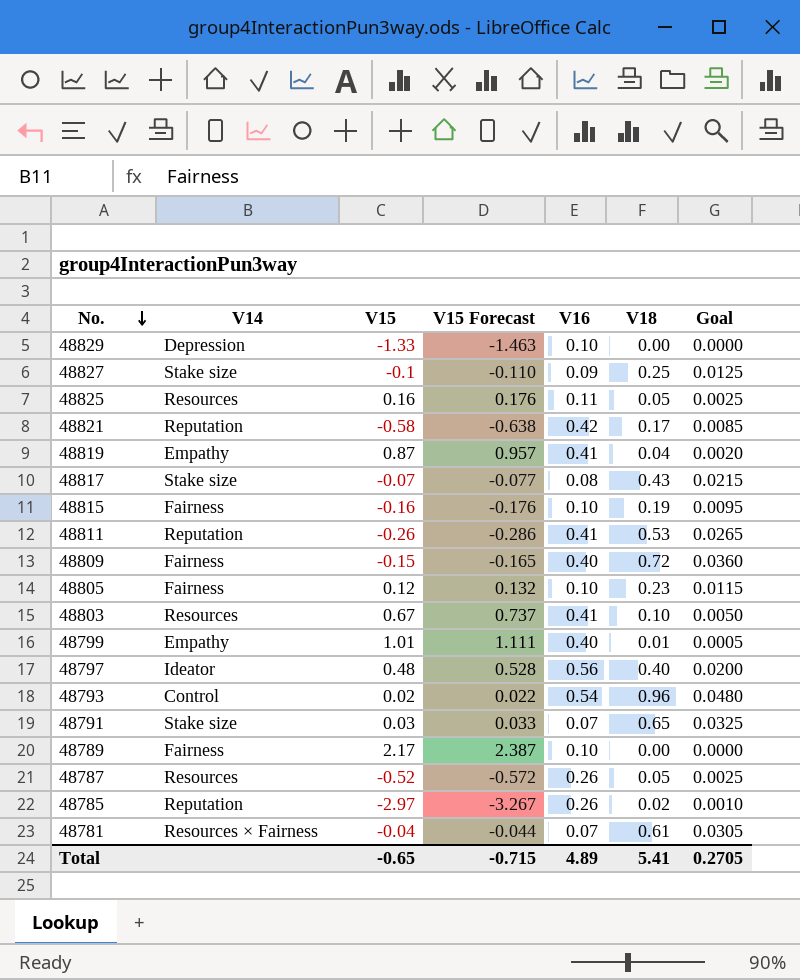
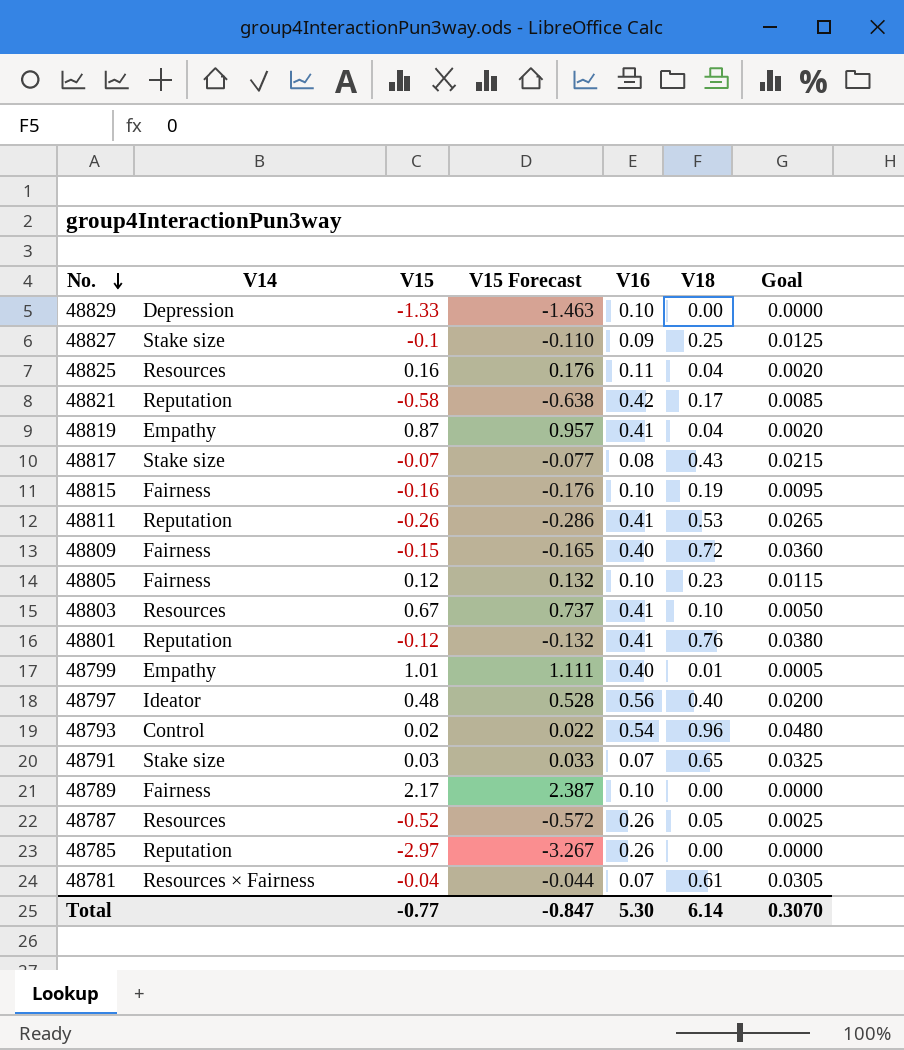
48825 | V18: 0.05 -> 0.04
48825 | Goal: 0.0025 -> 0.0020
row 48801: none -> Reputation | -0.12 | -0.132 | 0.41 | 0.76 | 0.0380
48785 | V18: 0.02 -> 0.00
48785 | Goal: 0.0010 -> 0.0000
Total | V15: -0.65 -> -0.77
Total | V15 Forecast: -0.715 -> -0.847
Total | V16: 4.89 -> 5.30
Total | V18: 5.41 -> 6.14
Total | Goal: 0.2705 -> 0.3070

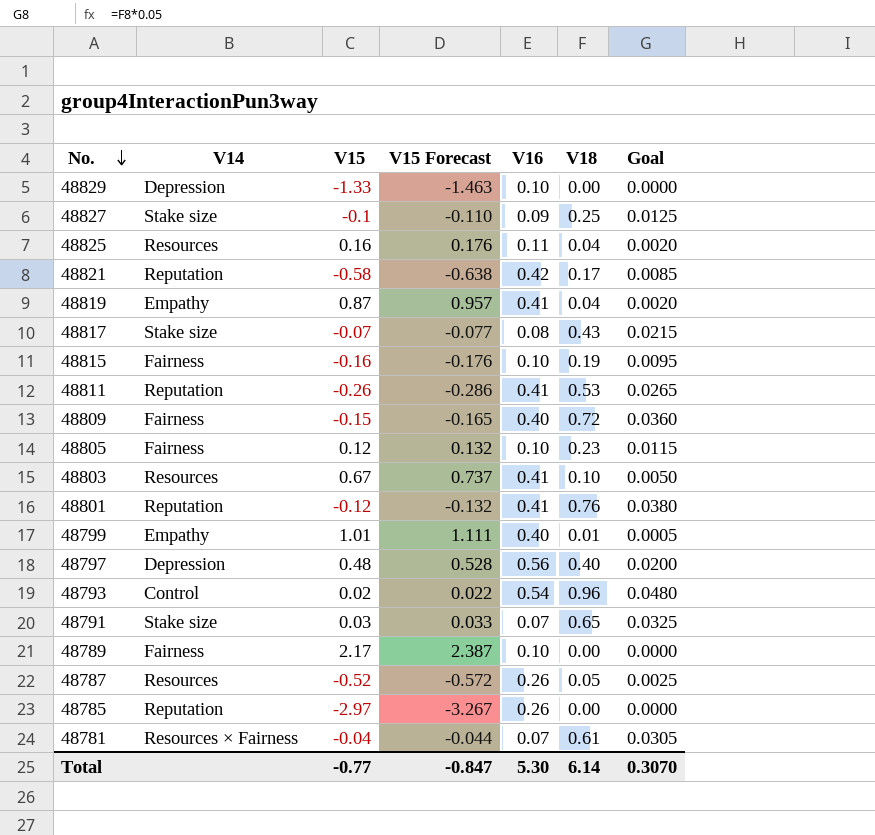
48797 | V14: Ideator -> Depression

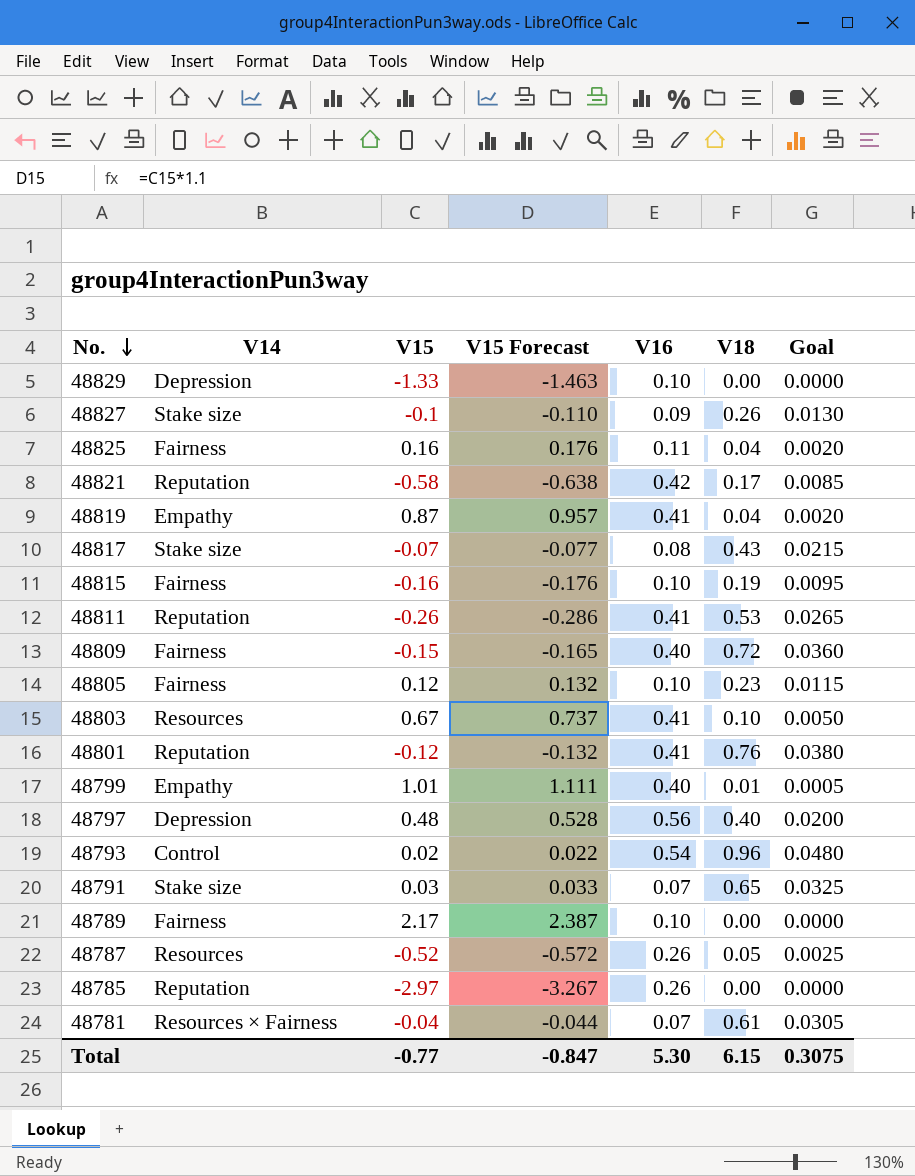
48827 | V18: 0.25 -> 0.26
48827 | Goal: 0.0125 -> 0.0130
48825 | V14: Resources -> Fairness
Total | V18: 6.14 -> 6.15
Total | Goal: 0.3070 -> 0.3075

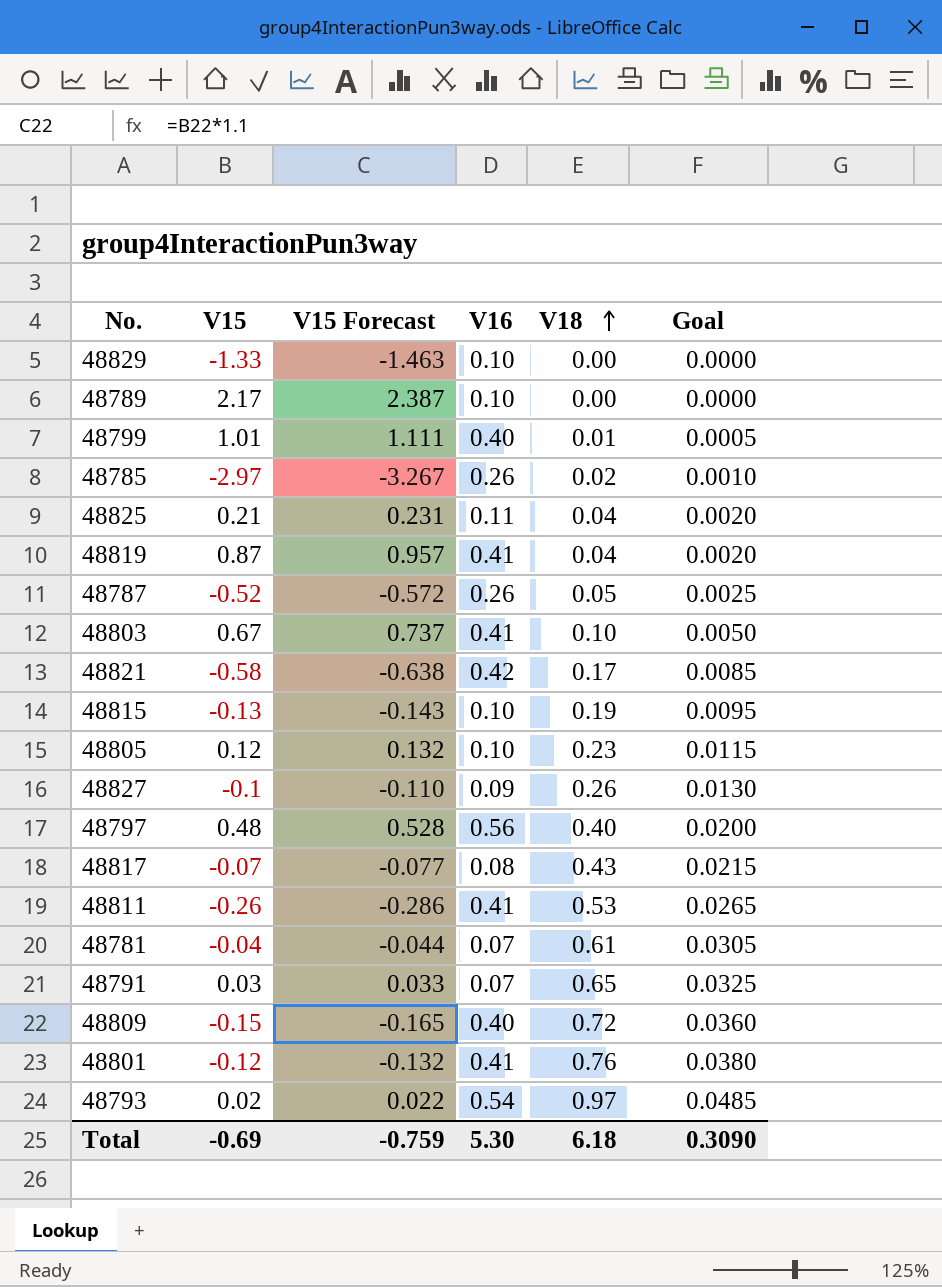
row order: No. descending -> V18 ascending
column V14 | position: 2 -> none
48785 | V18: 0.00 -> 0.02
48785 | Goal: 0.0000 -> 0.0010
48825 | V15: 0.16 -> 0.21
48825 | V15 Forecast: 0.176 -> 0.231
48815 | V15: -0.16 -> -0.13
48815 | V15 Forecast: -0.176 -> -0.143
48793 | V18: 0.96 -> 0.97
48793 | Goal: 0.0480 -> 0.0485
Total | V15: -0.77 -> -0.69
Total | V15 Forecast: -0.847 -> -0.759
Total | V18: 6.15 -> 6.18
Total | Goal: 0.3075 -> 0.3090

